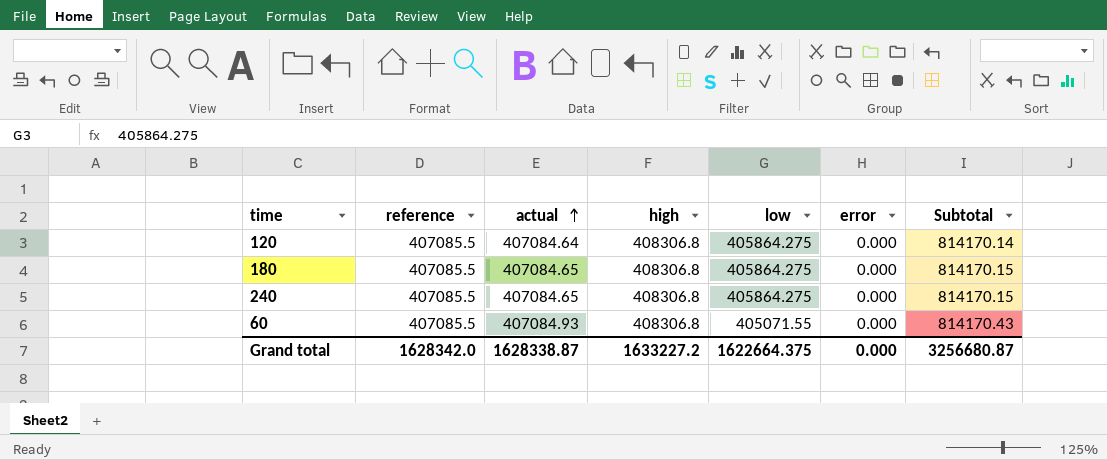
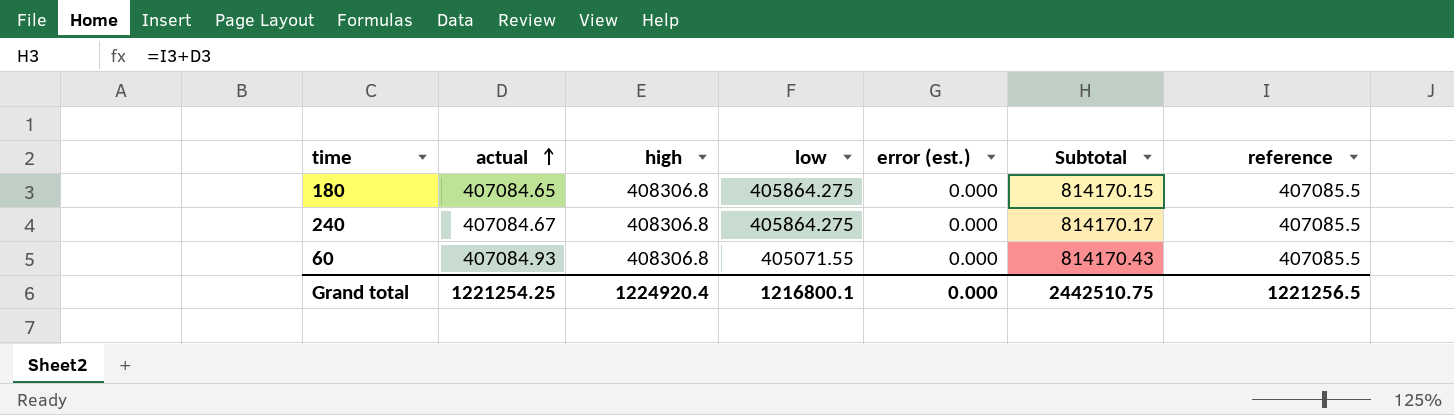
column name: error -> error (est.)
column reference | position: 2 -> 7
row 120: 407085.5 | 407084.64 | 408306.8 | 405864.275 | 0.000 | 814170.14 -> none
240 | actual: 407084.65 -> 407084.67
240 | Subtotal: 814170.15 -> 814170.17
Grand total | actual: 1628338.87 -> 1221254.25
Grand total | high: 1633227.2 -> 1224920.4
Grand total | low: 1622664.375 -> 1216800.1
Grand total | Subtotal: 3256680.87 -> 2442510.75
Grand total | reference: 1628342.0 -> 1221256.5

